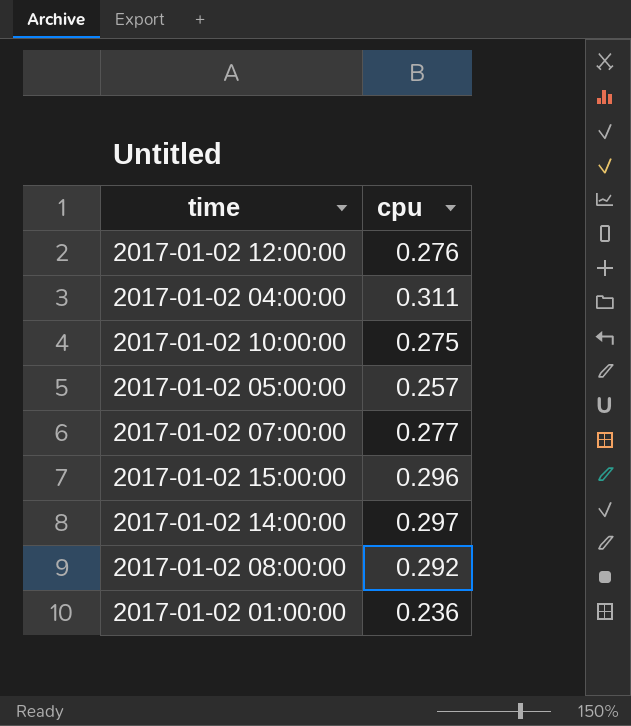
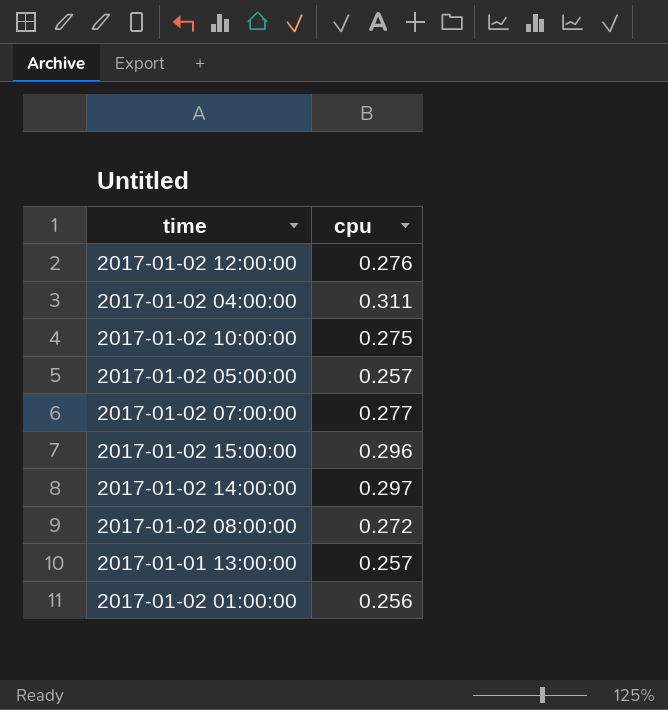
2017-01-02 08:00:00 | cpu: 0.292 -> 0.272
row 2017-01-01 13:00:00: none -> 0.257
2017-01-02 01:00:00 | cpu: 0.236 -> 0.256

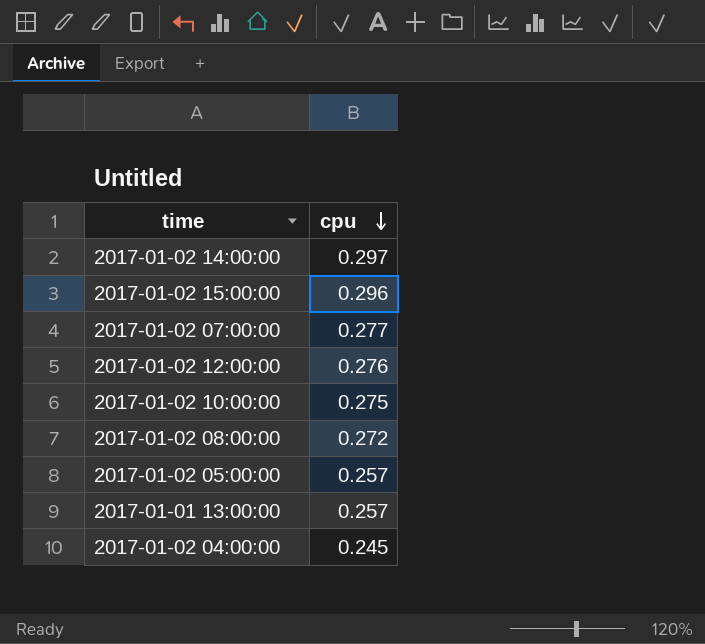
row order: none -> cpu descending
row 2017-01-02 01:00:00: 0.256 -> none
2017-01-02 04:00:00 | cpu: 0.311 -> 0.245

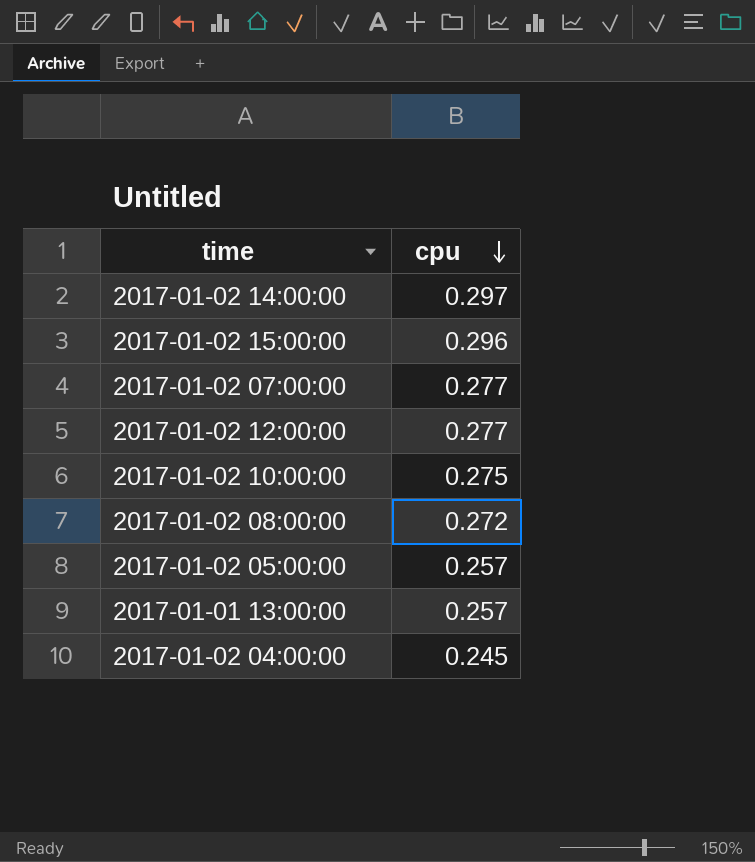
2017-01-02 12:00:00 | cpu: 0.276 -> 0.277

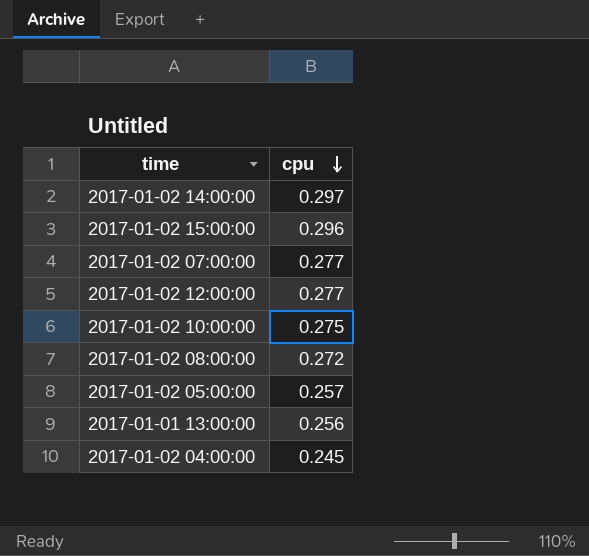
2017-01-01 13:00:00 | cpu: 0.257 -> 0.256

